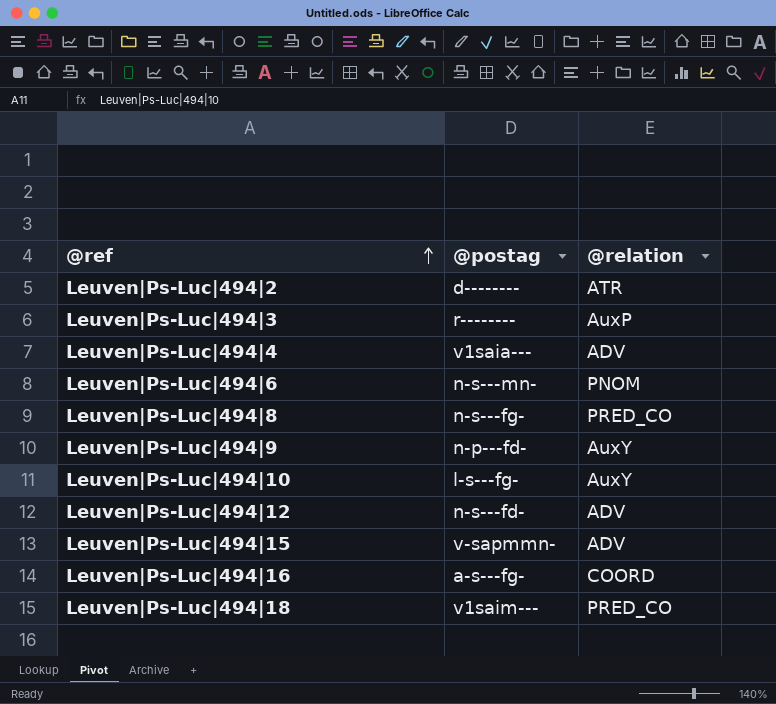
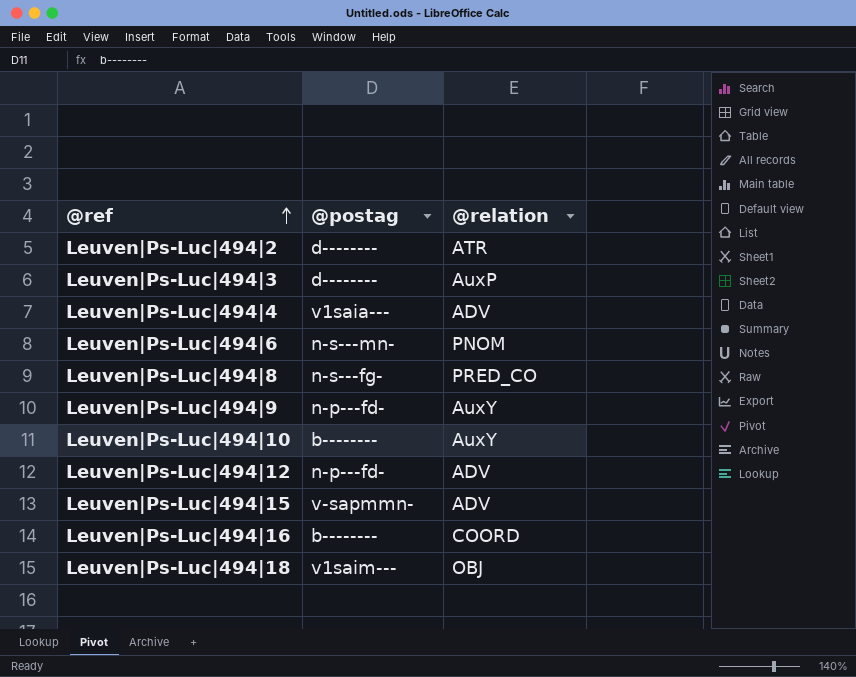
Leuven|Ps-Luc|494|3 | @postag: r-------- -> d--------
Leuven|Ps-Luc|494|10 | @postag: l-s---fg- -> b--------
Leuven|Ps-Luc|494|12 | @postag: n-s---fd- -> n-p---fd-
Leuven|Ps-Luc|494|16 | @postag: a-s---fg- -> b--------
Leuven|Ps-Luc|494|18 | @relation: PRED_CO -> OBJ

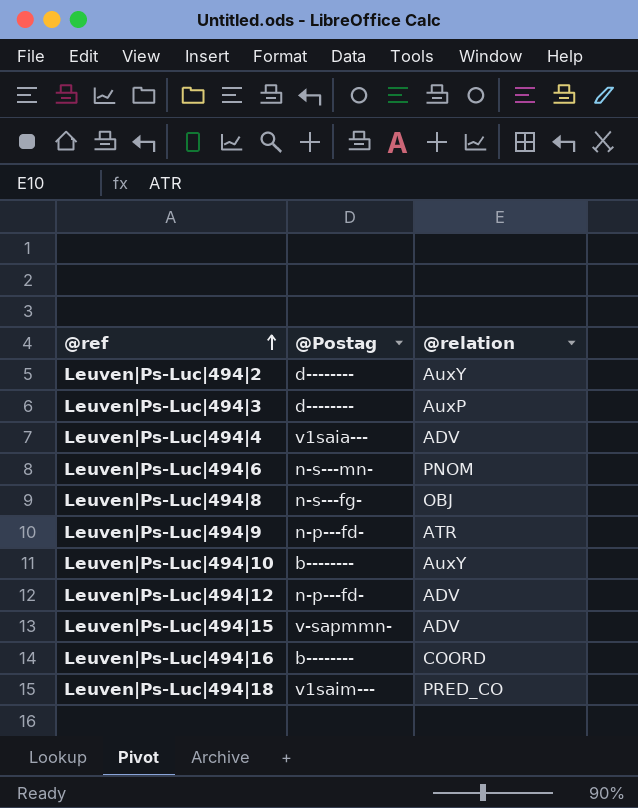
column name: @postag -> @Postag
Leuven|Ps-Luc|494|2 | @relation: ATR -> AuxY
Leuven|Ps-Luc|494|8 | @relation: PRED_CO -> OBJ
Leuven|Ps-Luc|494|9 | @relation: AuxY -> ATR
Leuven|Ps-Luc|494|18 | @relation: OBJ -> PRED_CO

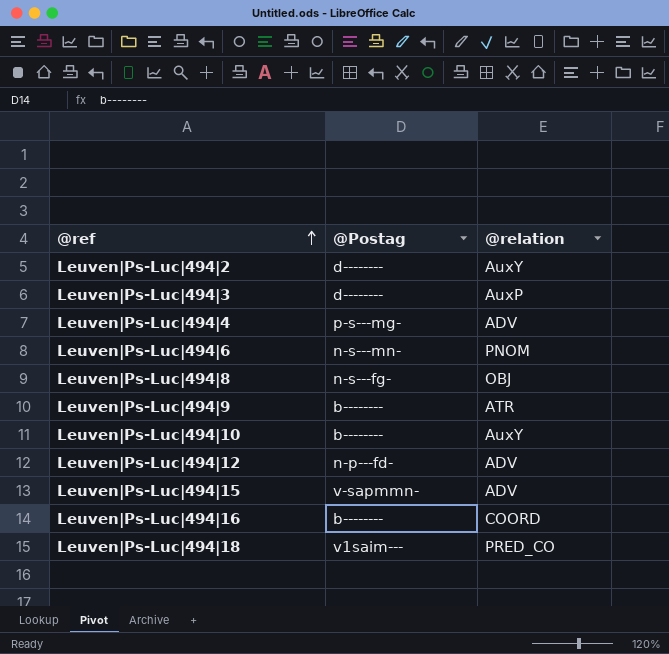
Leuven|Ps-Luc|494|4 | @Postag: v1saia--- -> p-s---mg-
Leuven|Ps-Luc|494|9 | @Postag: n-p---fd- -> b--------

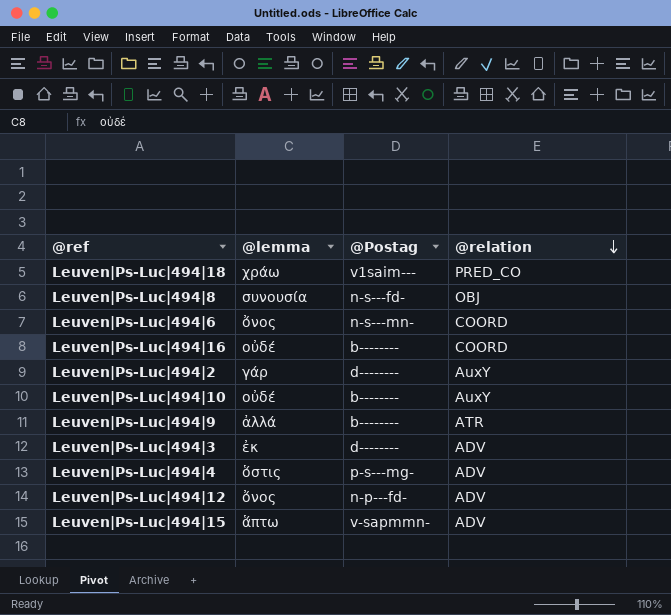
row order: @ref ascending -> @relation descending
column @lemma | position: none -> 2
Leuven|Ps-Luc|494|8 | @Postag: n-s---fg- -> n-s---fd-
Leuven|Ps-Luc|494|6 | @relation: PNOM -> COORD
Leuven|Ps-Luc|494|3 | @relation: AuxP -> ADV

